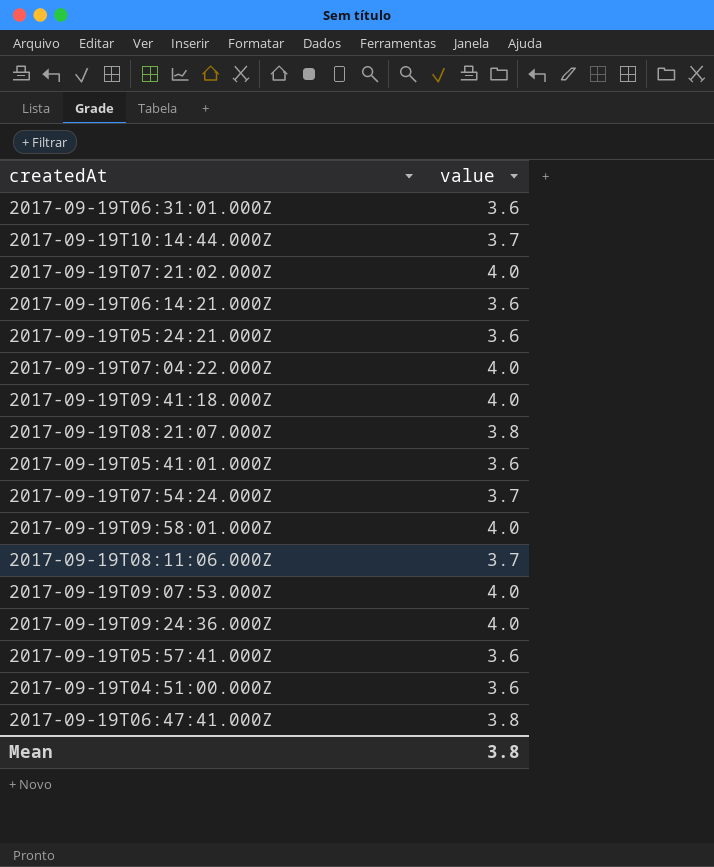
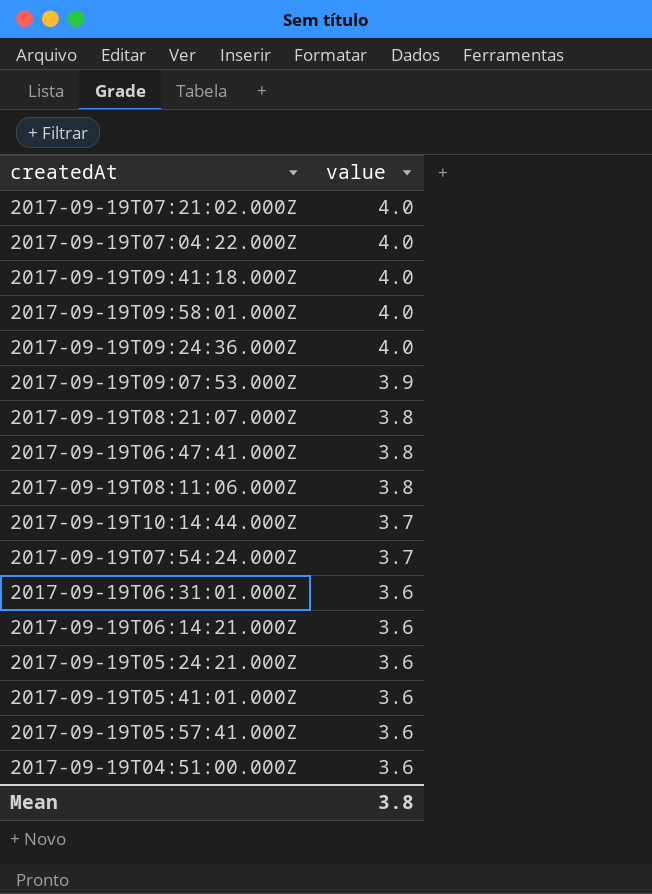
row order: none -> value descending
2017-09-19T09:07:53.000Z | value: 4.0 -> 3.9
2017-09-19T08:11:06.000Z | value: 3.7 -> 3.8

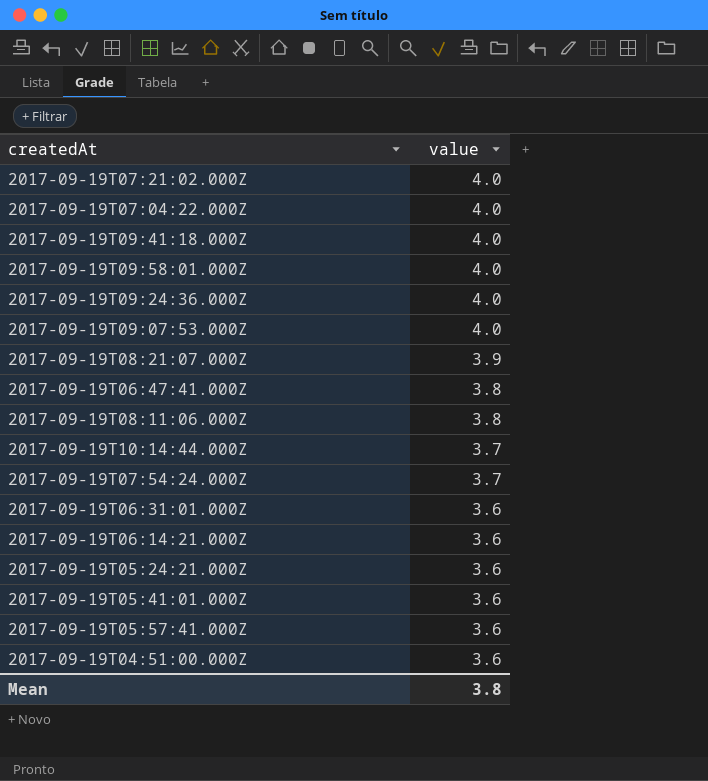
2017-09-19T09:07:53.000Z | value: 3.9 -> 4.0
2017-09-19T08:21:07.000Z | value: 3.8 -> 3.9

